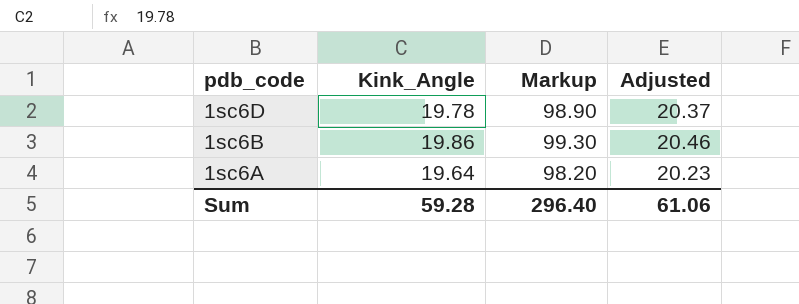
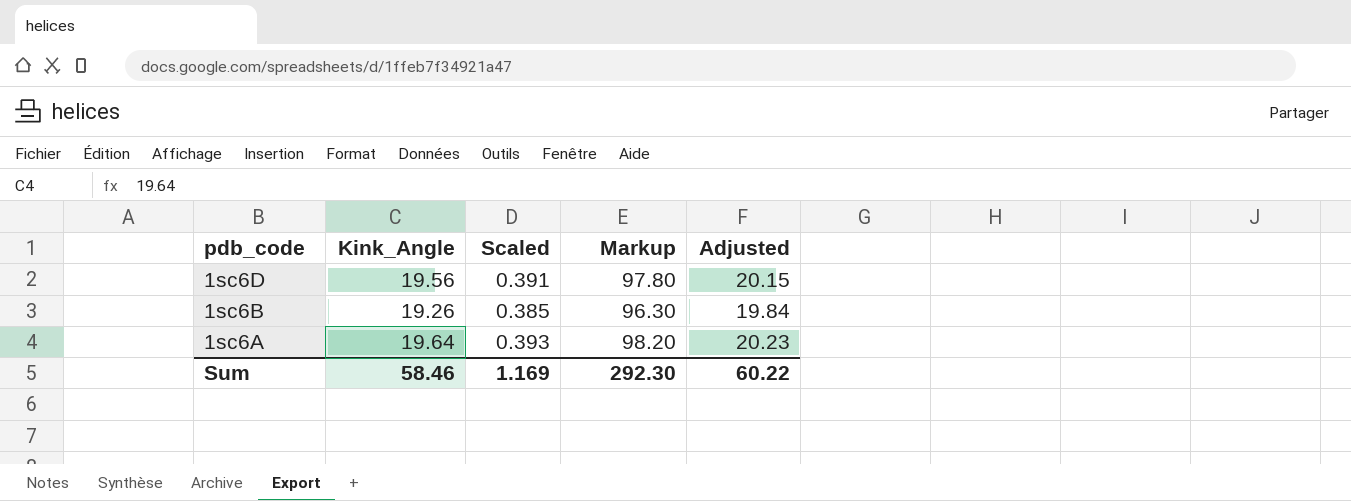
column Scaled | formula: none -> [Kink_Angle] * 0.02
1sc6D | Kink_Angle: 19.78 -> 19.56
1sc6D | Markup: 98.90 -> 97.80
1sc6D | Adjusted: 20.37 -> 20.15
1sc6B | Kink_Angle: 19.86 -> 19.26
1sc6B | Markup: 99.30 -> 96.30
1sc6B | Adjusted: 20.46 -> 19.84
Sum | Kink_Angle: 59.28 -> 58.46
Sum | Markup: 296.40 -> 292.30
Sum | Adjusted: 61.06 -> 60.22

